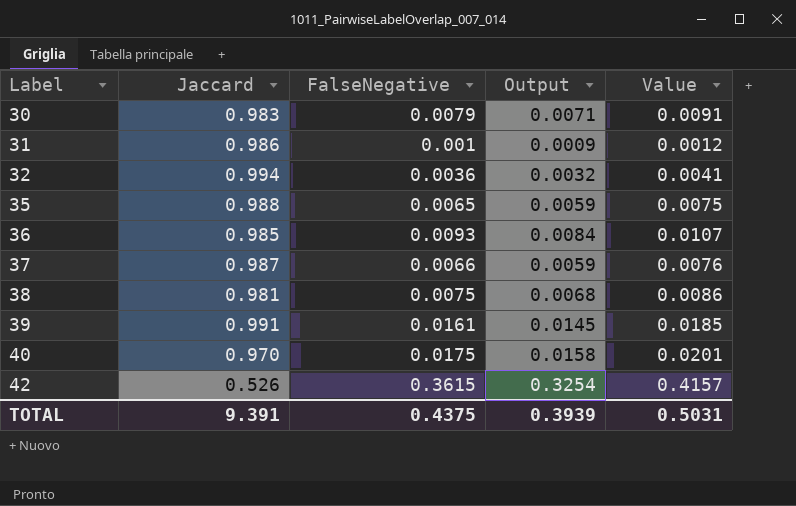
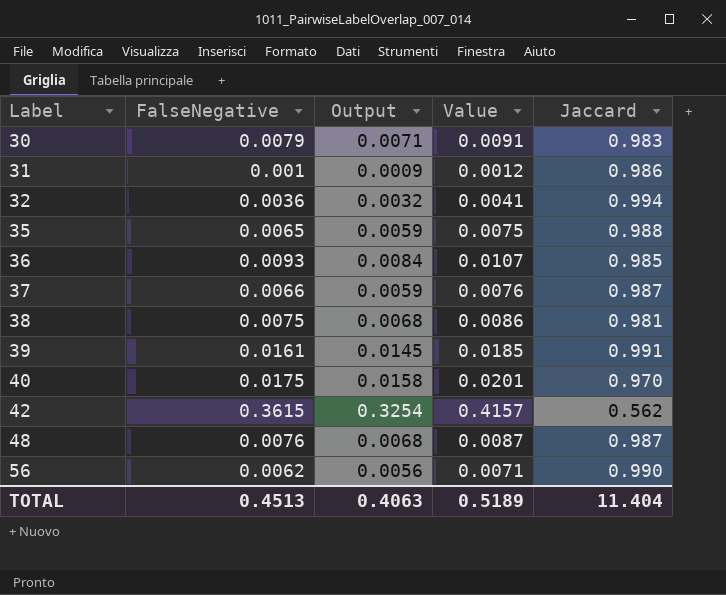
column Jaccard | position: 2 -> 5
42 | Jaccard: 0.526 -> 0.562
row 48: none -> 0.0076 | 0.0068 | 0.0087 | 0.987
row 56: none -> 0.0062 | 0.0056 | 0.0071 | 0.990
TOTAL | FalseNegative: 0.4375 -> 0.4513
TOTAL | Output: 0.3939 -> 0.4063
TOTAL | Value: 0.5031 -> 0.5189
TOTAL | Jaccard: 9.391 -> 11.404

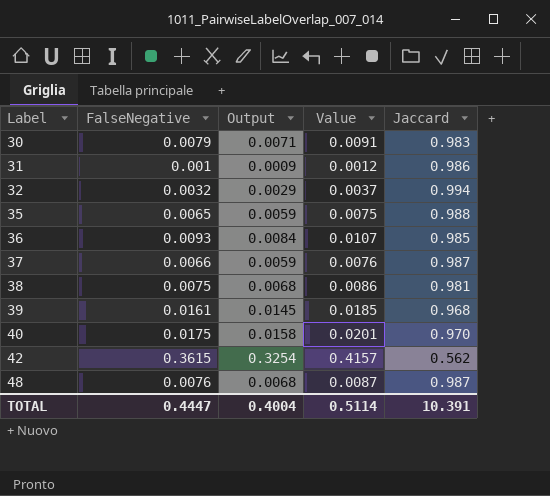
row 56: 0.0062 | 0.0056 | 0.0071 | 0.990 -> none
32 | FalseNegative: 0.0036 -> 0.0032
32 | Output: 0.0032 -> 0.0029
32 | Value: 0.0041 -> 0.0037
39 | Jaccard: 0.991 -> 0.968
TOTAL | FalseNegative: 0.4513 -> 0.4447
TOTAL | Output: 0.4063 -> 0.4004
TOTAL | Value: 0.5189 -> 0.5114
TOTAL | Jaccard: 11.404 -> 10.391

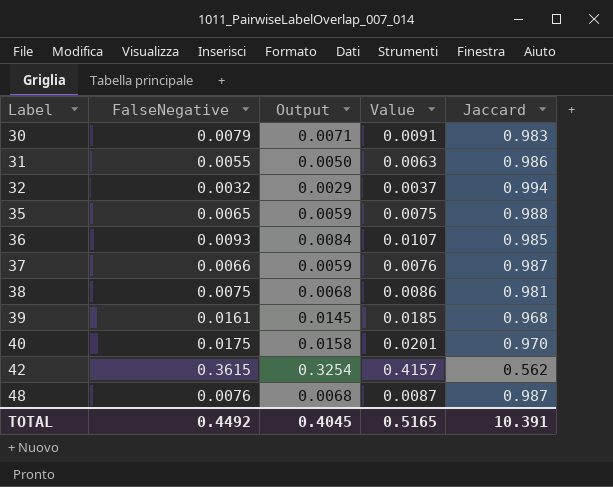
31 | FalseNegative: 0.001 -> 0.0055
31 | Output: 0.0009 -> 0.0050
31 | Value: 0.0012 -> 0.0063
TOTAL | FalseNegative: 0.4447 -> 0.4492
TOTAL | Output: 0.4004 -> 0.4045
TOTAL | Value: 0.5114 -> 0.5165

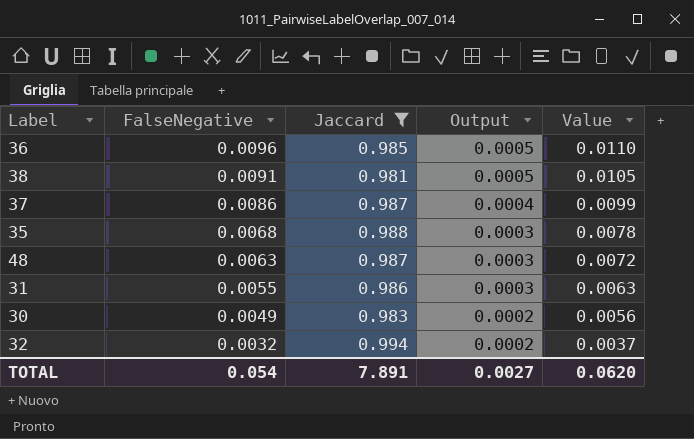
filter: none -> Jaccard >= 0.981
row order: Label ascending -> FalseNegative descending
column Jaccard | position: 5 -> 3
column Output | formula: [FalseNegative] * 0.9 -> [FalseNegative] * 0.05
36 | FalseNegative: 0.0093 -> 0.0096
36 | Value: 0.0107 -> 0.0110
38 | FalseNegative: 0.0075 -> 0.0091
38 | Value: 0.0086 -> 0.0105
37 | FalseNegative: 0.0066 -> 0.0086
37 | Value: 0.0076 -> 0.0099
35 | FalseNegative: 0.0065 -> 0.0068
35 | Value: 0.0075 -> 0.0078
48 | FalseNegative: 0.0076 -> 0.0063
48 | Value: 0.0087 -> 0.0072
30 | FalseNegative: 0.0079 -> 0.0049
30 | Value: 0.0091 -> 0.0056
TOTAL | FalseNegative: 0.4492 -> 0.054
TOTAL | Jaccard: 10.391 -> 7.891
TOTAL | Output: 0.4045 -> 0.0027
TOTAL | Value: 0.5165 -> 0.0620

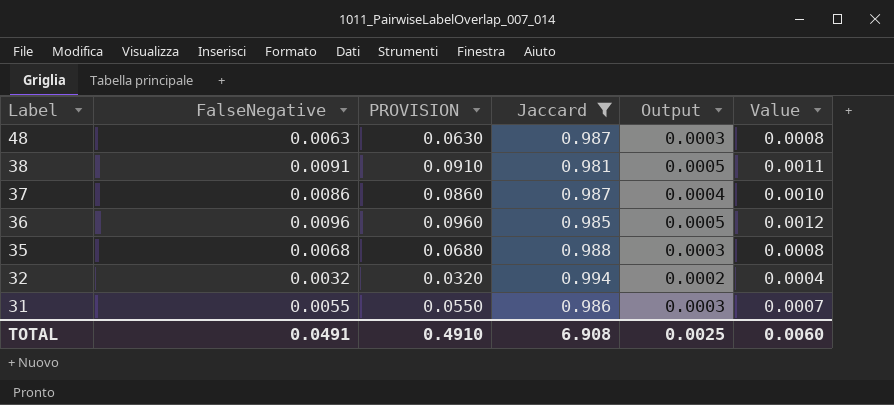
row order: FalseNegative descending -> Label descending
column PROVISION | formula: none -> [FalseNegative] * 10
column Value | formula: [FalseNegative] * 1.15 -> [FalseNegative] * 0.12
row 30: 0.0049 | 0.983 | 0.0002 | 0.0056 -> none
TOTAL | FalseNegative: 0.054 -> 0.0491
TOTAL | Jaccard: 7.891 -> 6.908
TOTAL | Output: 0.0027 -> 0.0025
TOTAL | Value: 0.0620 -> 0.0060

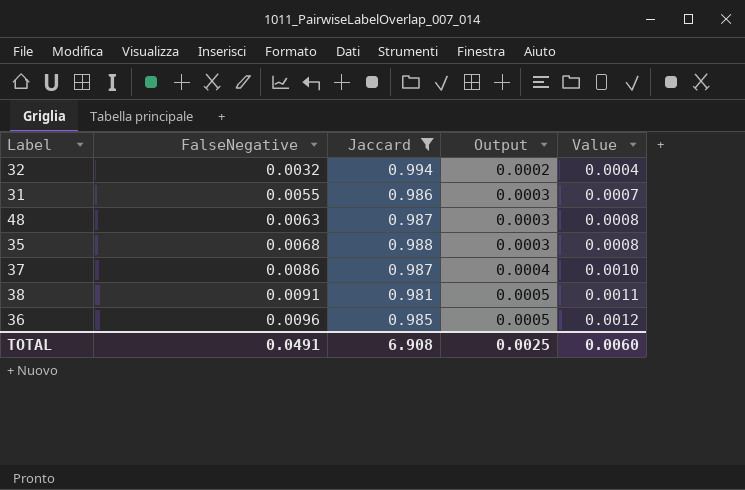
row order: Label descending -> FalseNegative ascending
column PROVISION | formula: [FalseNegative] * 10 -> none

